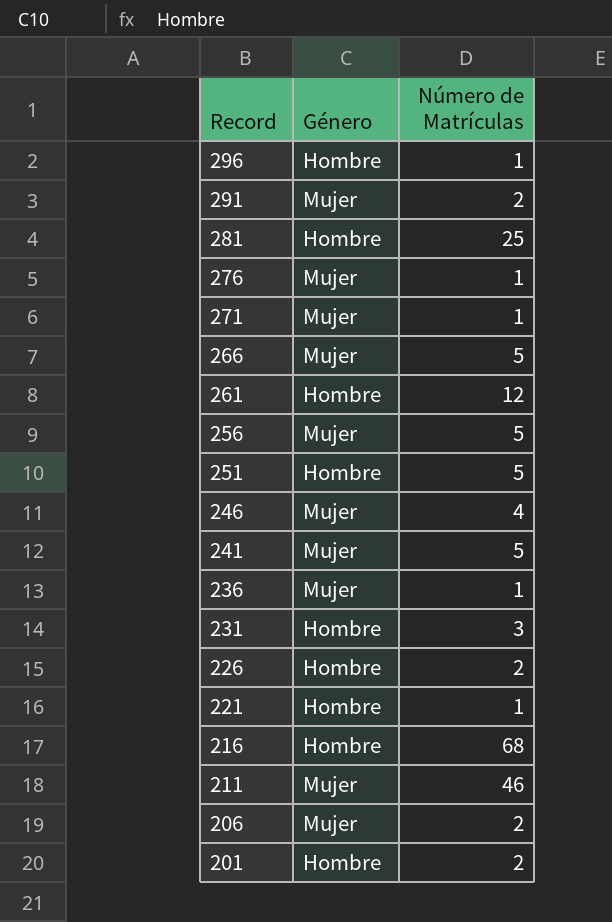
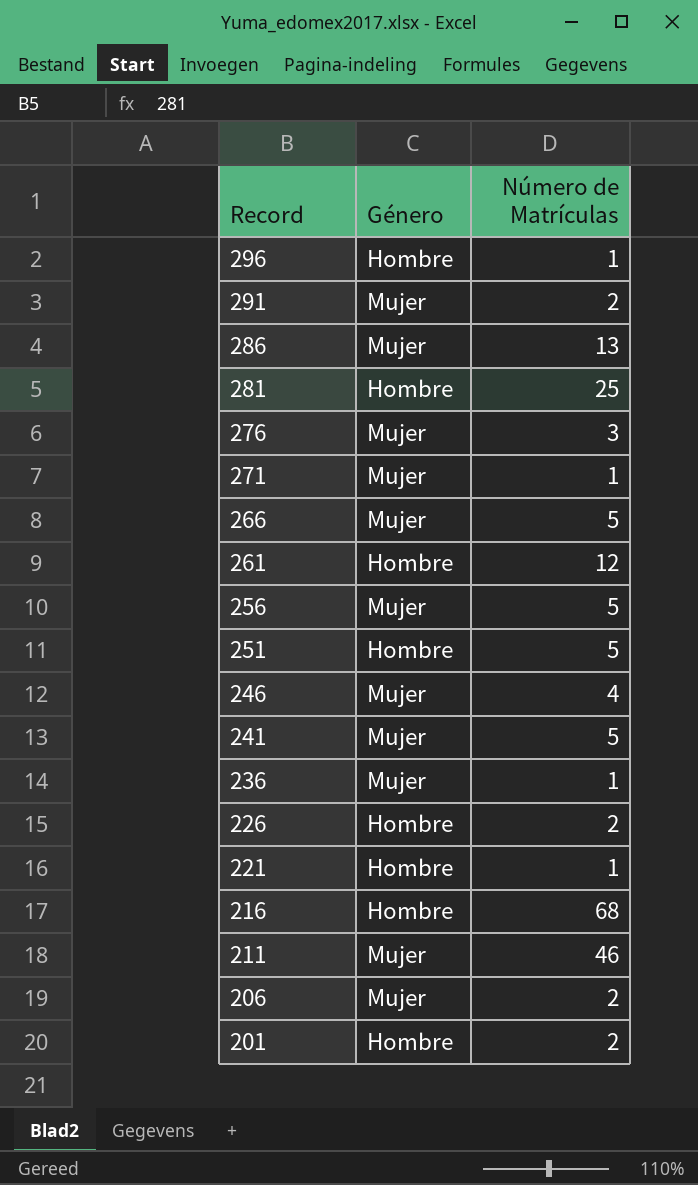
row 231: Hombre | 3 -> none
row 286: none -> Mujer | 13
276 | Número de Matrículas: 1 -> 3

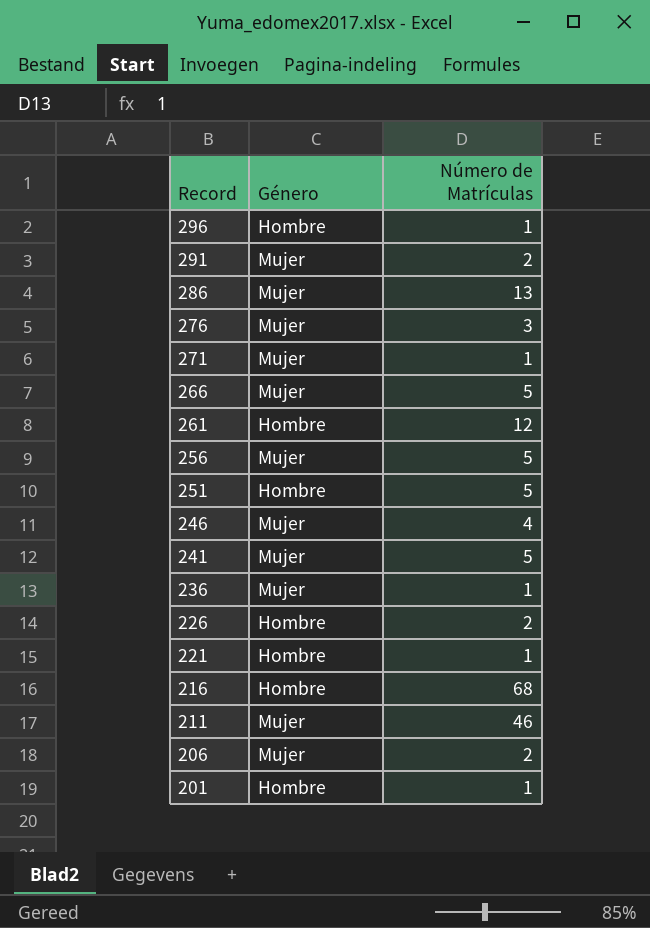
row 281: Hombre | 25 -> none
201 | Número de Matrículas: 2 -> 1

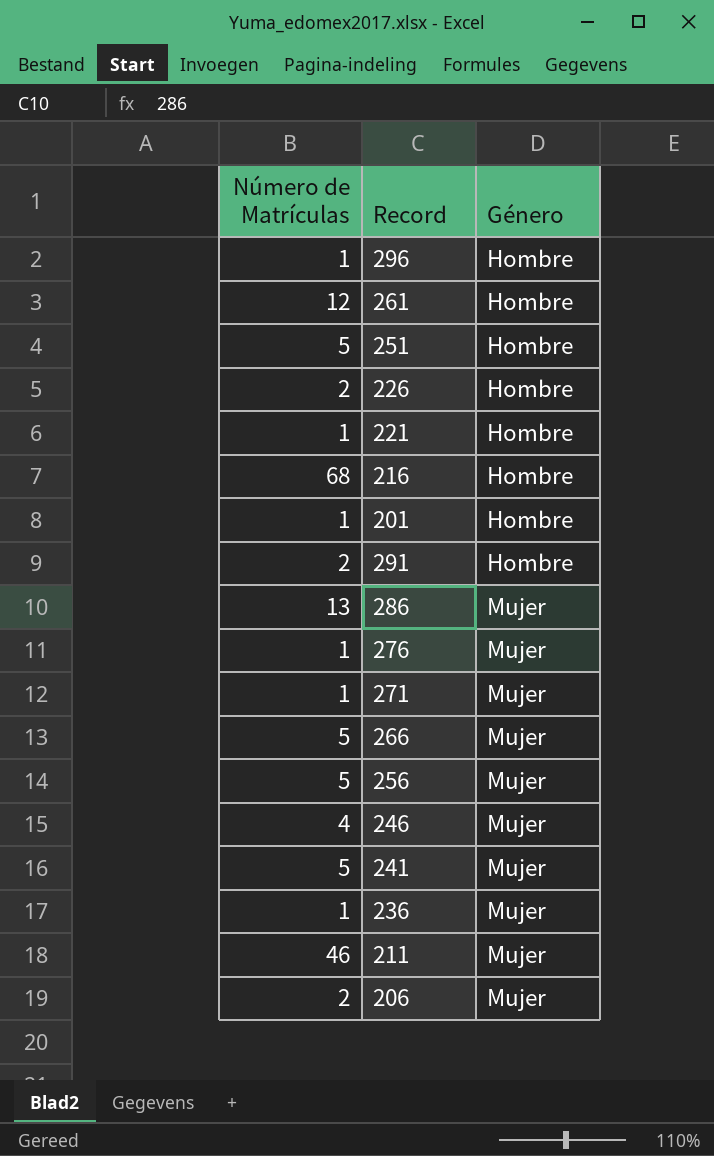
row order: Record descending -> Género ascending
column Número de Matrículas | position: 3 -> 1
291 | Género: Mujer -> Hombre
276 | Número de Matrículas: 3 -> 1

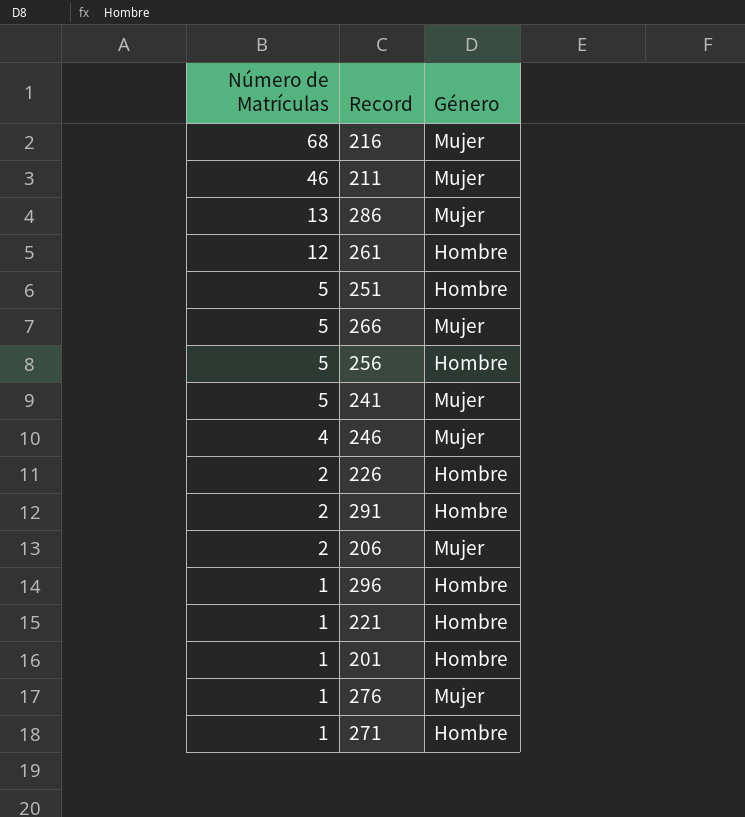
row order: Género ascending -> Número de Matrículas descending
row 236: 1 | Mujer -> none
216 | Género: Hombre -> Mujer
256 | Género: Mujer -> Hombre
271 | Género: Mujer -> Hombre

